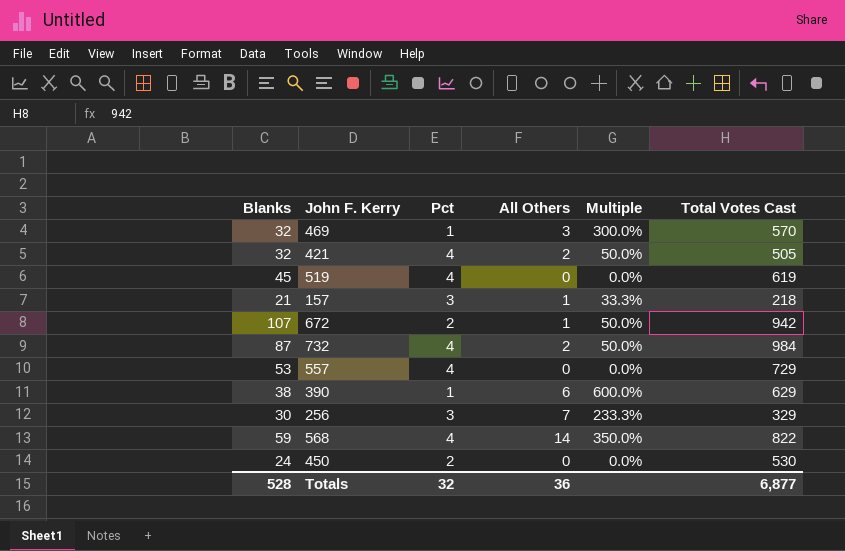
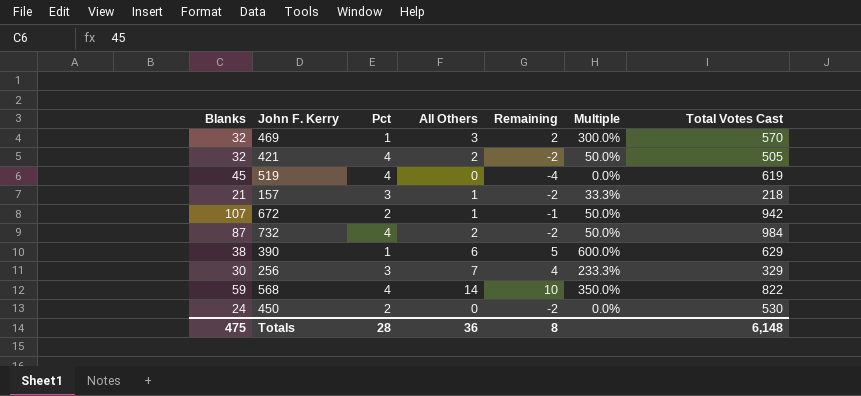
column Remaining | formula: none -> [All Others] - [Pct]
row 557: 53 | 4 | 0 | 0.0% | 729 -> none
Totals | Blanks: 528 -> 475
Totals | Pct: 32 -> 28
Totals | Total Votes Cast: 6,877 -> 6,148

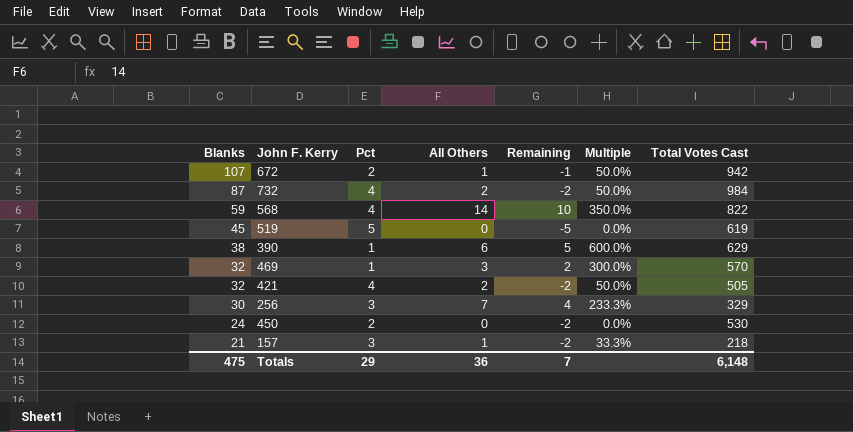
row order: none -> Blanks descending
519 | Pct: 4 -> 5
519 | Remaining: -4 -> -5
Totals | Pct: 28 -> 29
Totals | Remaining: 8 -> 7

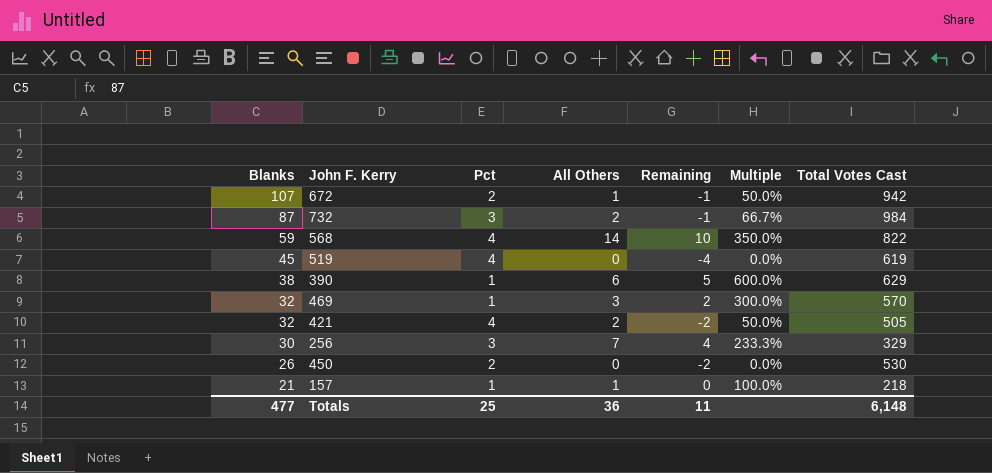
732 | Pct: 4 -> 3
732 | Remaining: -2 -> -1
732 | Multiple: 50.0% -> 66.7%
519 | Pct: 5 -> 4
519 | Remaining: -5 -> -4
450 | Blanks: 24 -> 26
157 | Pct: 3 -> 1
157 | Remaining: -2 -> 0
157 | Multiple: 33.3% -> 100.0%
Totals | Blanks: 475 -> 477
Totals | Pct: 29 -> 25
Totals | Remaining: 7 -> 11

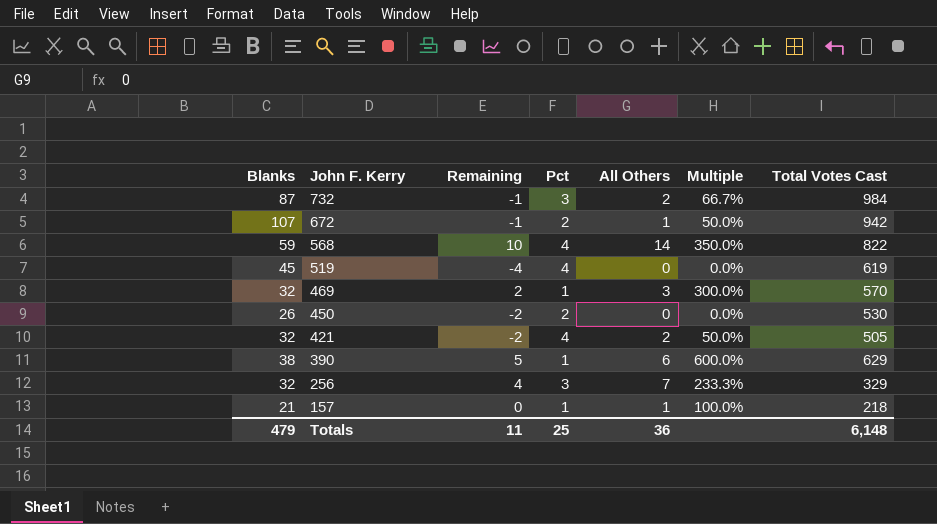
row order: Blanks descending -> John F. Kerry descending
column Remaining | position: 5 -> 3
256 | Blanks: 30 -> 32
Totals | Blanks: 477 -> 479

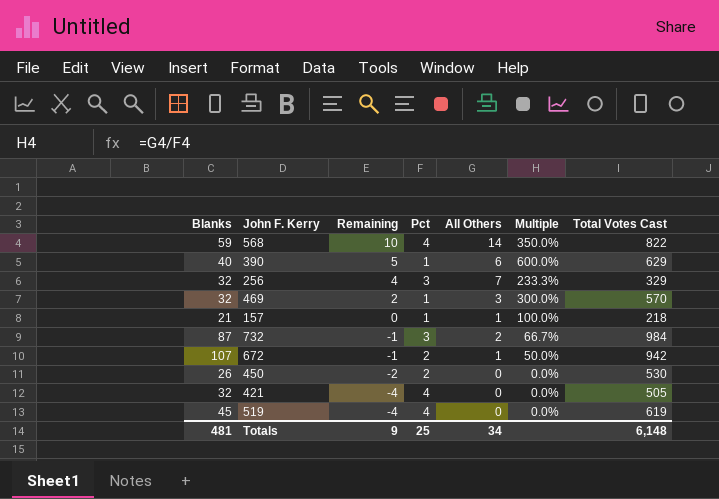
row order: John F. Kerry descending -> Remaining descending
390 | Blanks: 38 -> 40
421 | Remaining: -2 -> -4
421 | All Others: 2 -> 0
421 | Multiple: 50.0% -> 0.0%
Totals | Blanks: 479 -> 481
Totals | Remaining: 11 -> 9
Totals | All Others: 36 -> 34

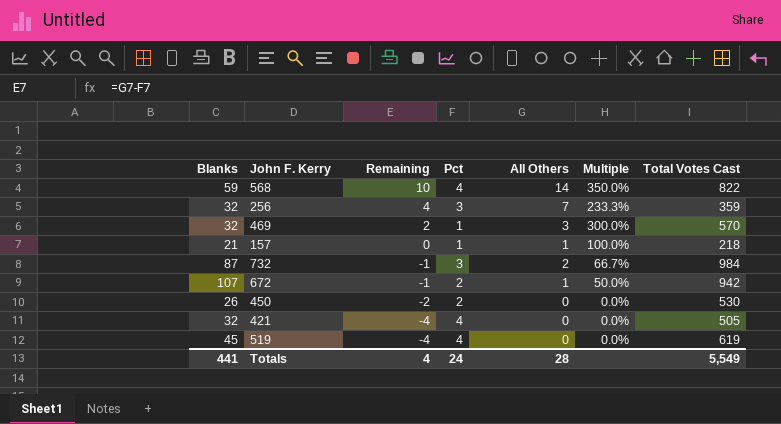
row 390: 40 | 5 | 1 | 6 | 600.0% | 629 -> none
256 | Total Votes Cast: 329 -> 359
Totals | Blanks: 481 -> 441
Totals | Remaining: 9 -> 4
Totals | Pct: 25 -> 24
Totals | All Others: 34 -> 28
Totals | Total Votes Cast: 6,148 -> 5,549

